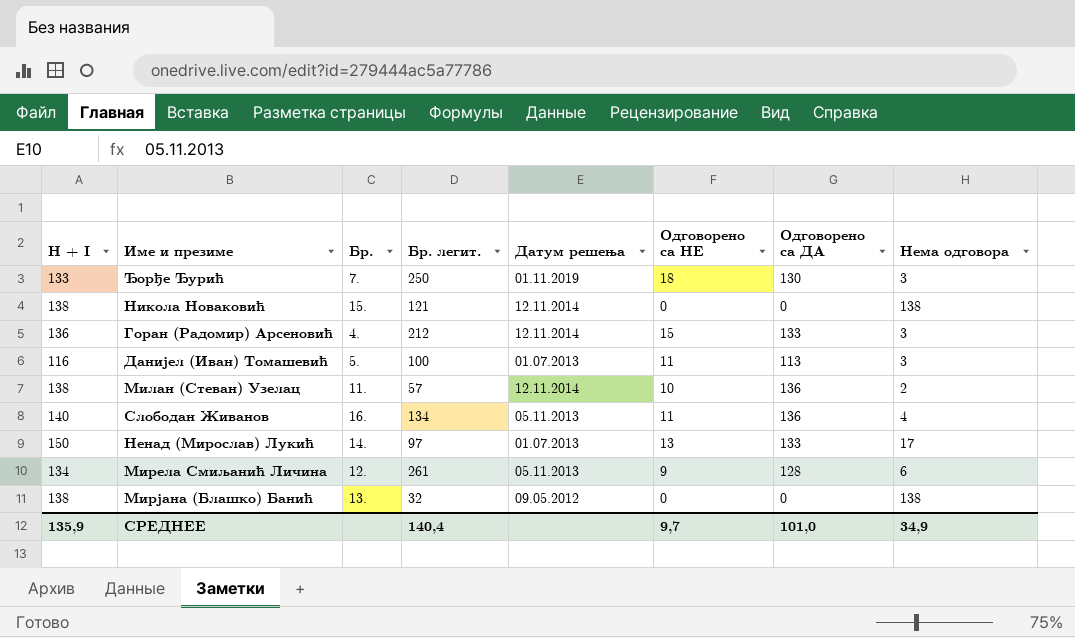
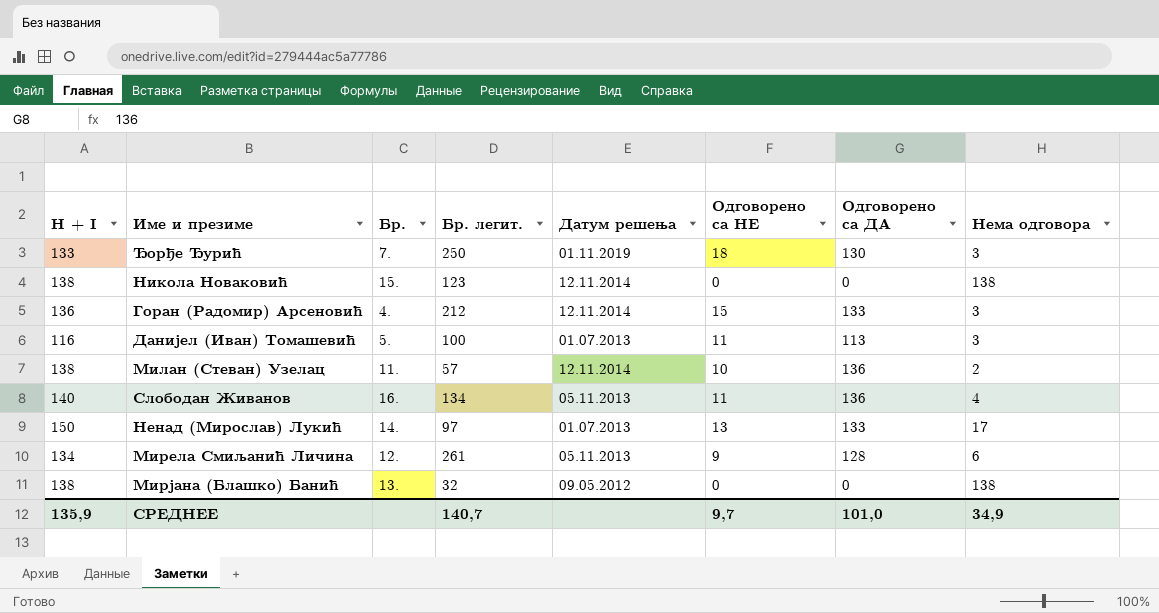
Никола Новаковић | Бр. легит.: 121 -> 123
СРЕДНЕЕ | Бр. легит.: 140,4 -> 140,7

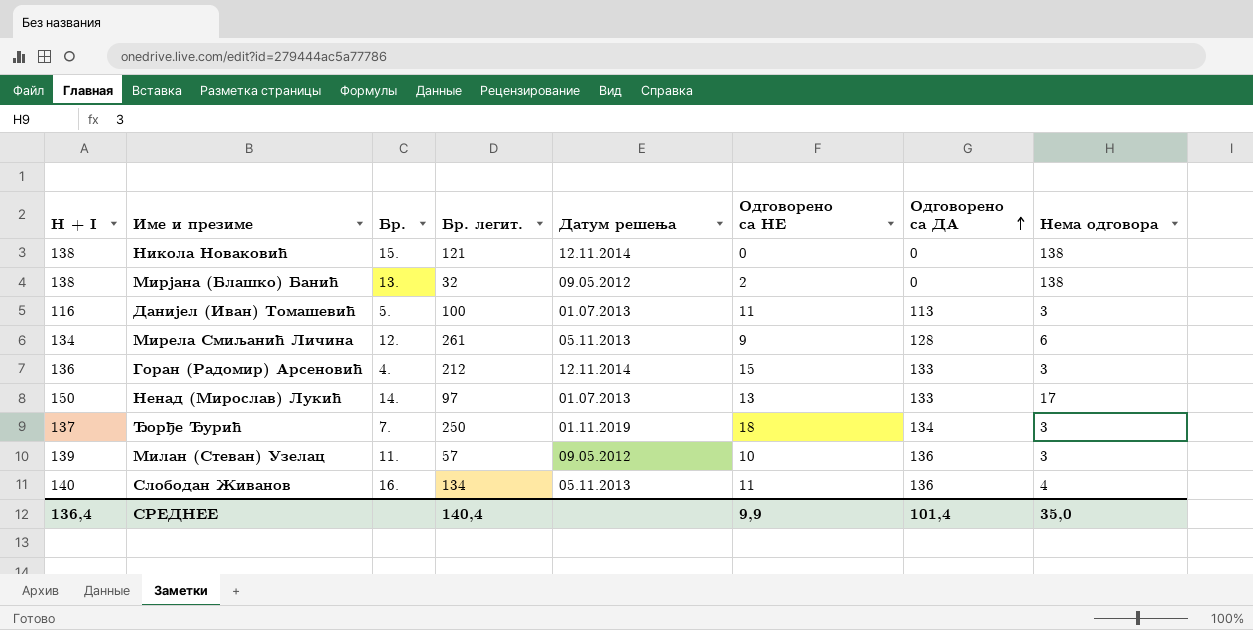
row order: none -> Одговорено са ДА ascending
Никола Новаковић | Бр. легит.: 123 -> 121
Мирјана (Блашко) Банић | Одговорено са НЕ: 0 -> 2
Ђорђе Ђурић | H + I: 133 -> 137
Ђорђе Ђурић | Одговорено са ДА: 130 -> 134
Милан (Стеван) Узелац | H + I: 138 -> 139
Милан (Стеван) Узелац | Датум решења: 12.11.2014 -> 09.05.2012
Милан (Стеван) Узелац | Нема одговора: 2 -> 3
СРЕДНЕЕ | H + I: 135,9 -> 136,4
СРЕДНЕЕ | Бр. легит.: 140,7 -> 140,4
СРЕДНЕЕ | Одговорено са НЕ: 9,7 -> 9,9
СРЕДНЕЕ | Одговорено са ДА: 101,0 -> 101,4
СРЕДНЕЕ | Нема одговора: 34,9 -> 35,0

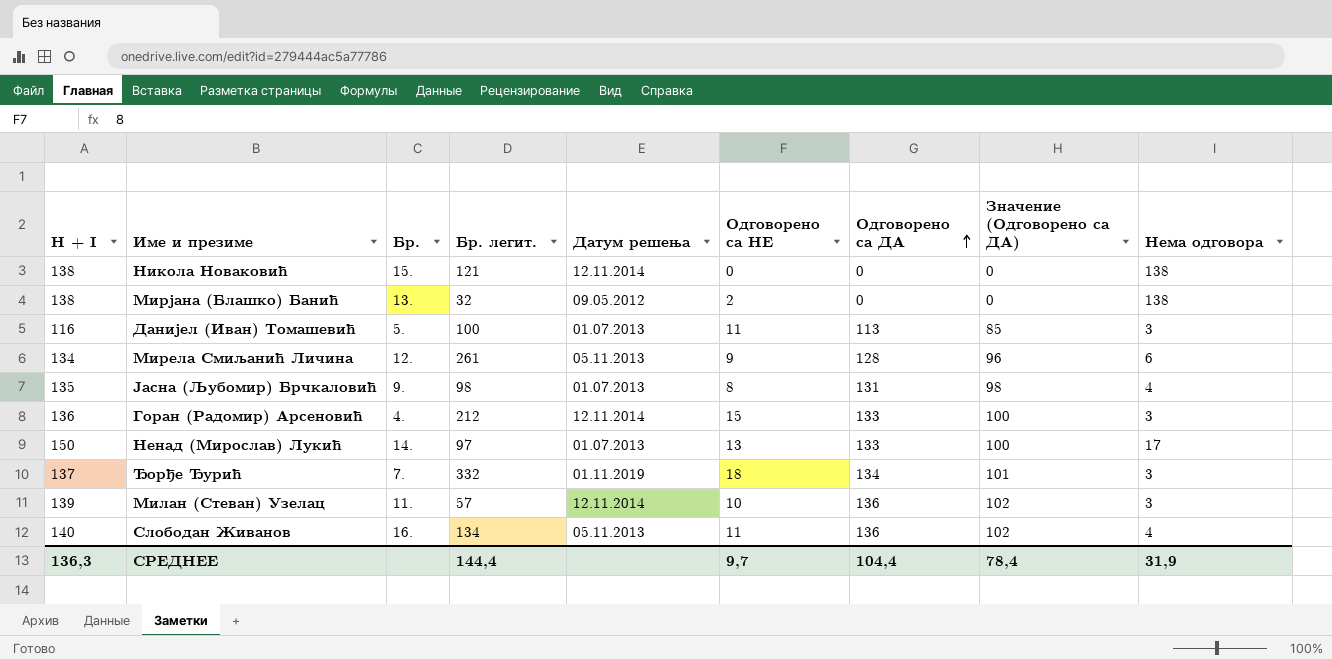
column Значение (Одговорено са ДА) | formula: none -> [Одговорено са ДА] * 0,75
row Јасна (Љубомир) Брчкаловић: none -> 135 | 9. | 98 | 01.07.2013 | 8 | 131 | 98 | 4
Ђорђе Ђурић | Бр. легит.: 250 -> 332
Милан (Стеван) Узелац | Датум решења: 09.05.2012 -> 12.11.2014
СРЕДНЕЕ | H + I: 136,4 -> 136,3
СРЕДНЕЕ | Бр. легит.: 140,4 -> 144,4
СРЕДНЕЕ | Одговорено са НЕ: 9,9 -> 9,7
СРЕДНЕЕ | Одговорено са ДА: 101,4 -> 104,4
СРЕДНЕЕ | Нема одговора: 35,0 -> 31,9

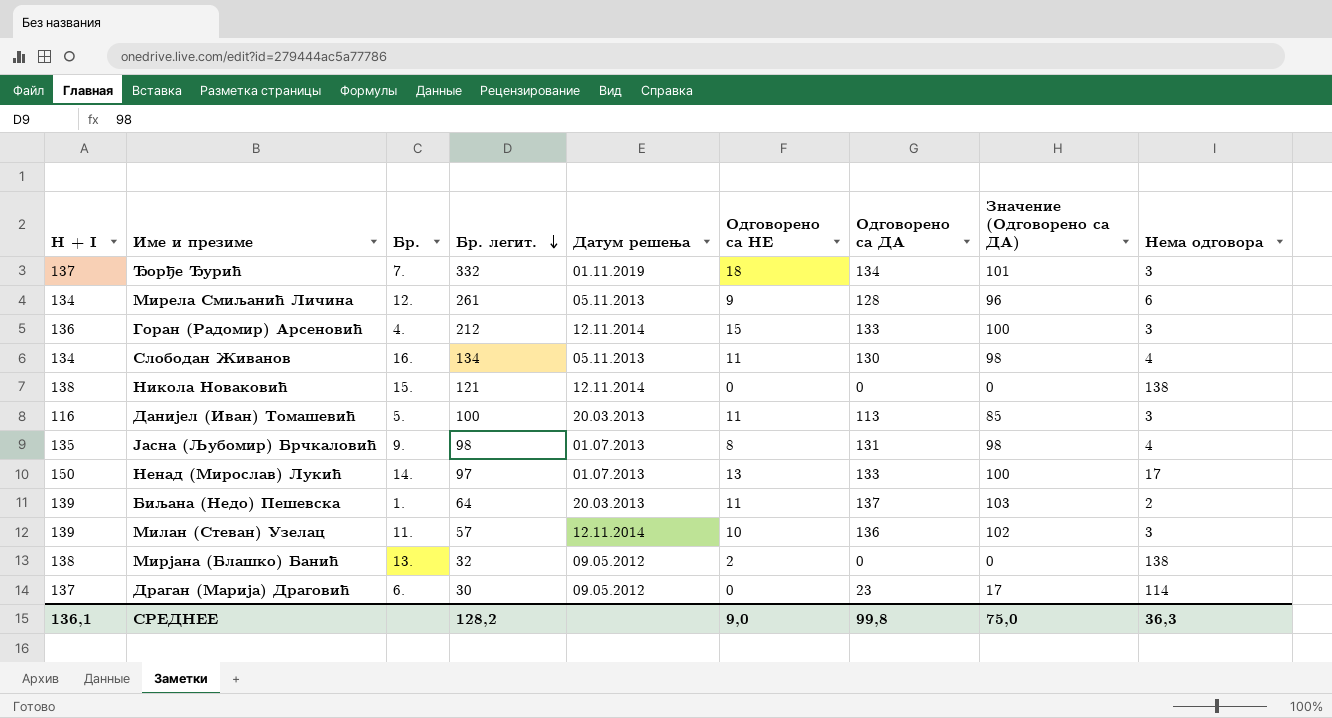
row order: Одговорено са ДА ascending -> Бр. легит. descending
Слободан Живанов | H + I: 140 -> 134
Слободан Живанов | Одговорено са ДА: 136 -> 130
Слободан Живанов | Значение (Одговорено са ДА): 102 -> 98
Данијел (Иван) Томашевић | Датум решења: 01.07.2013 -> 20.03.2013
row Биљана (Недо) Пешевска: none -> 139 | 1. | 64 | 20.03.2013 | 11 | 137 | 103 | 2
row Драган (Марија) Драговић: none -> 137 | 6. | 30 | 09.05.2012 | 0 | 23 | 17 | 114
СРЕДНЕЕ | H + I: 136,3 -> 136,1
СРЕДНЕЕ | Бр. легит.: 144,4 -> 128,2
СРЕДНЕЕ | Одговорено са НЕ: 9,7 -> 9,0
СРЕДНЕЕ | Одговорено са ДА: 104,4 -> 99,8
СРЕДНЕЕ | Значение (Одговорено са ДА): 78,4 -> 75,0
СРЕДНЕЕ | Нема одговора: 31,9 -> 36,3

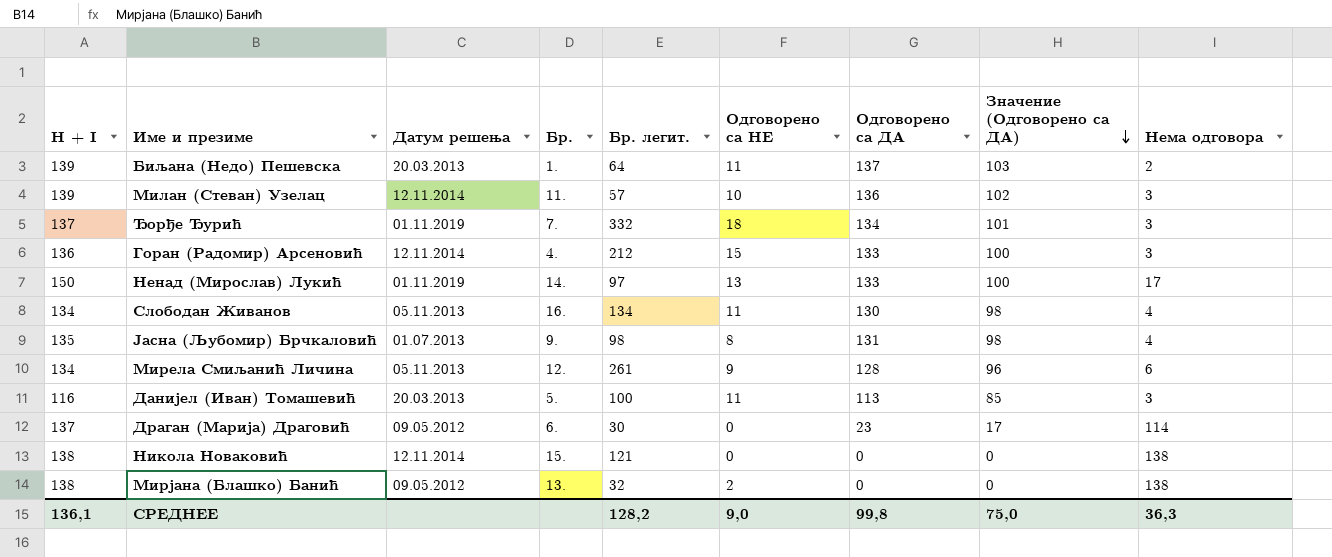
row order: Бр. легит. descending -> Значение (Одговорено са ДА) descending
column Датум решења | position: 5 -> 3
Ненад (Мирослав) Лукић | Датум решења: 01.07.2013 -> 01.11.2019

